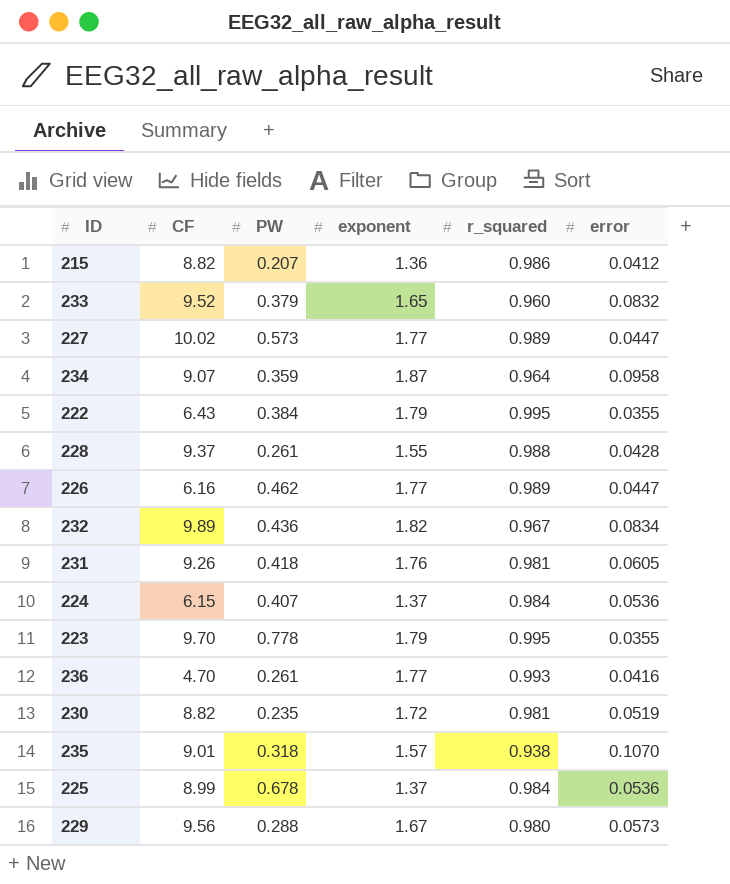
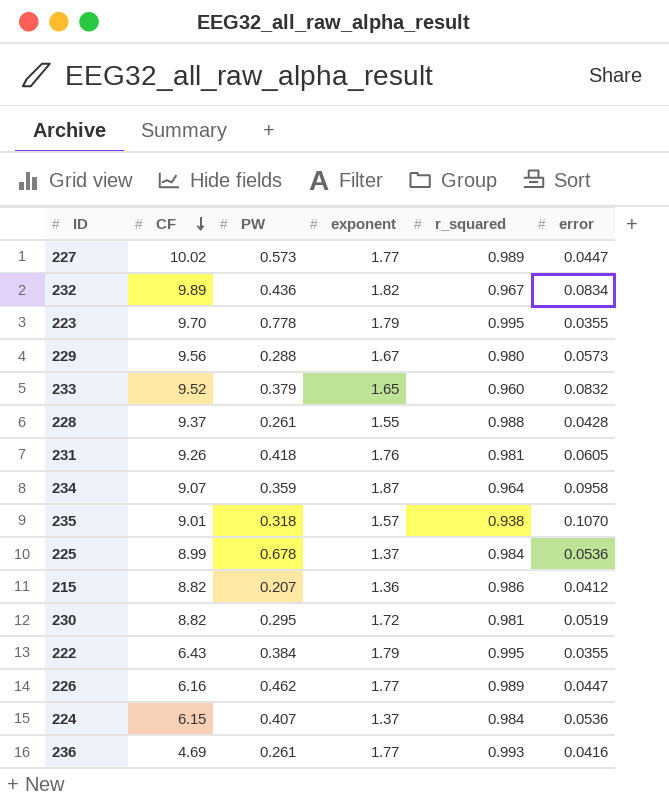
row order: none -> CF descending
230 | PW: 0.235 -> 0.295
236 | CF: 4.70 -> 4.69

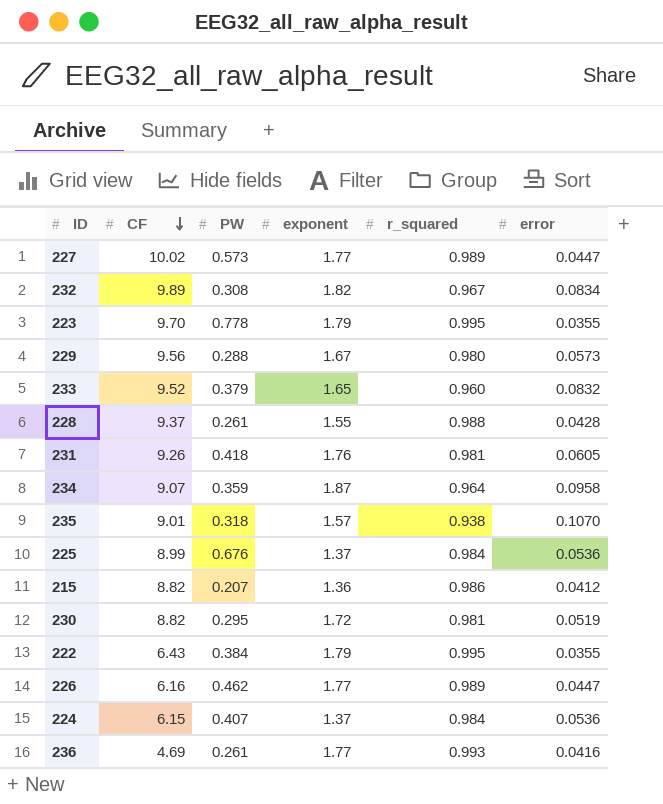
232 | PW: 0.436 -> 0.308
225 | PW: 0.678 -> 0.676

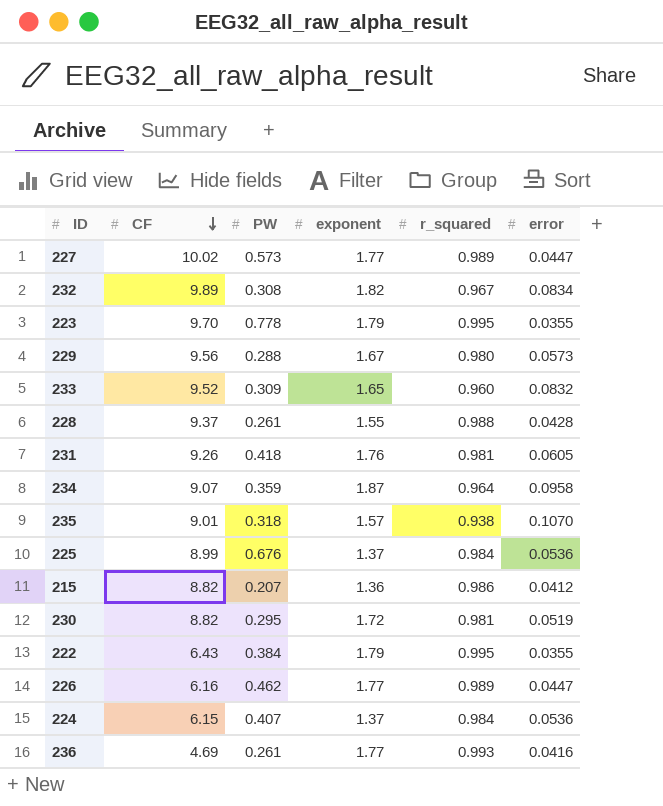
233 | PW: 0.379 -> 0.309

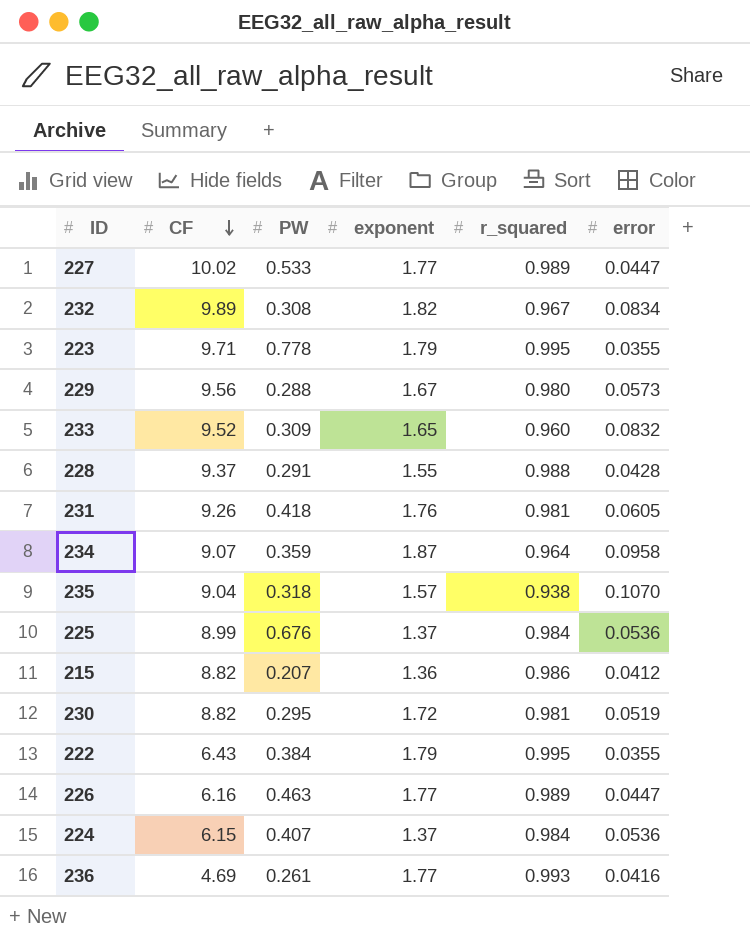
227 | PW: 0.573 -> 0.533
223 | CF: 9.70 -> 9.71
228 | PW: 0.261 -> 0.291
235 | CF: 9.01 -> 9.04
226 | PW: 0.462 -> 0.463

